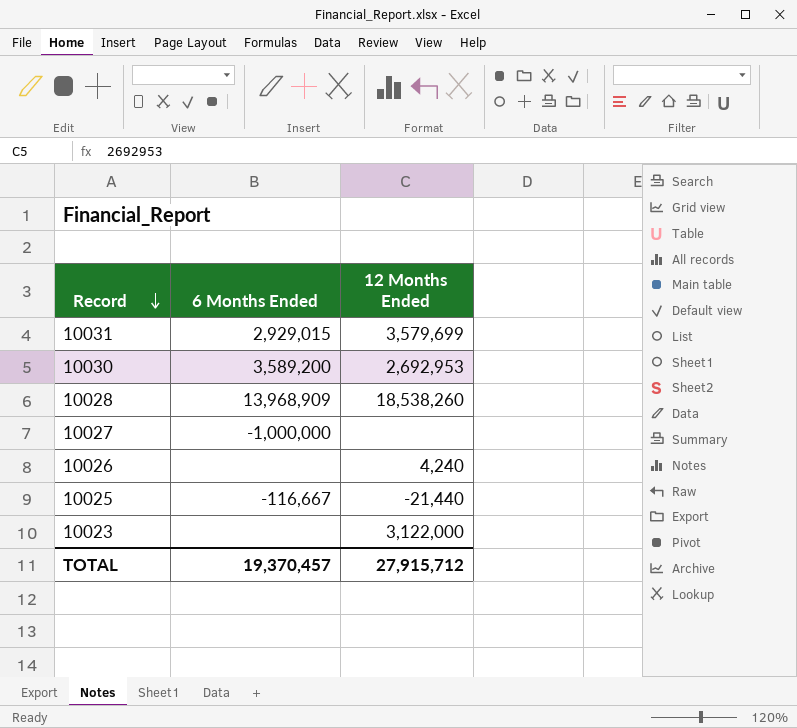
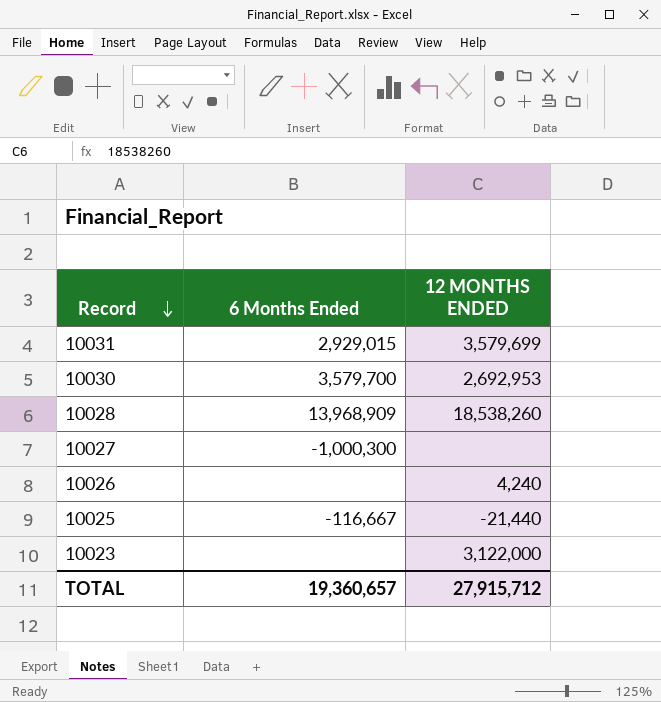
column name: 12 Months Ended -> 12 MONTHS ENDED
10030 | 6 Months Ended: 3,589,200 -> 3,579,700
10027 | 6 Months Ended: -1,000,000 -> -1,000,300
TOTAL | 6 Months Ended: 19,370,457 -> 19,360,657

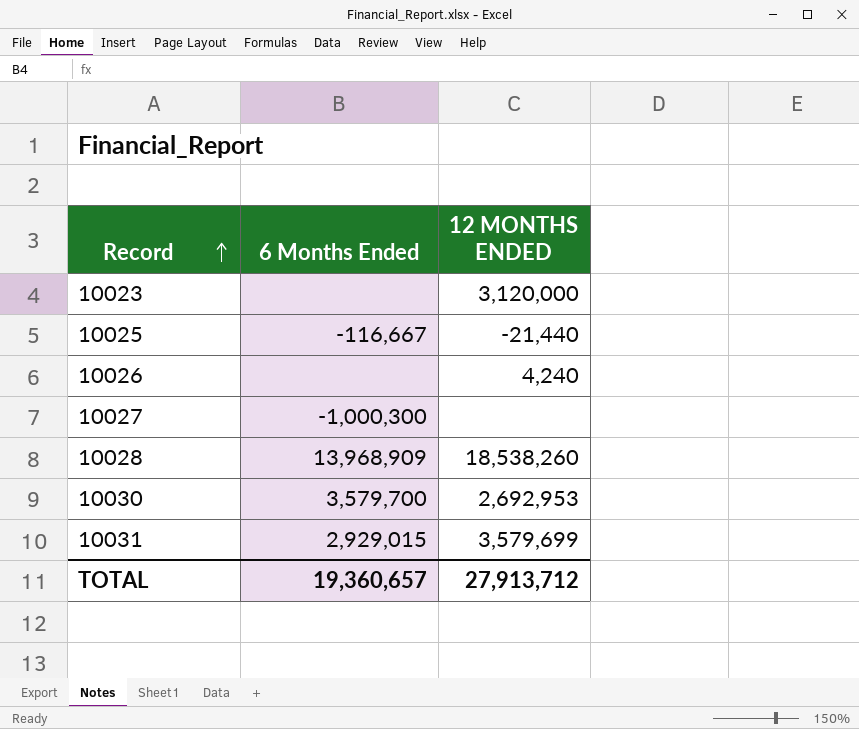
row order: Record descending -> Record ascending
10023 | 12 MONTHS ENDED: 3,122,000 -> 3,120,000
TOTAL | 12 MONTHS ENDED: 27,915,712 -> 27,913,712

